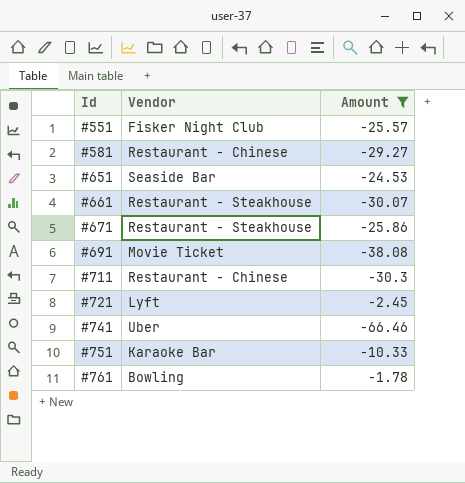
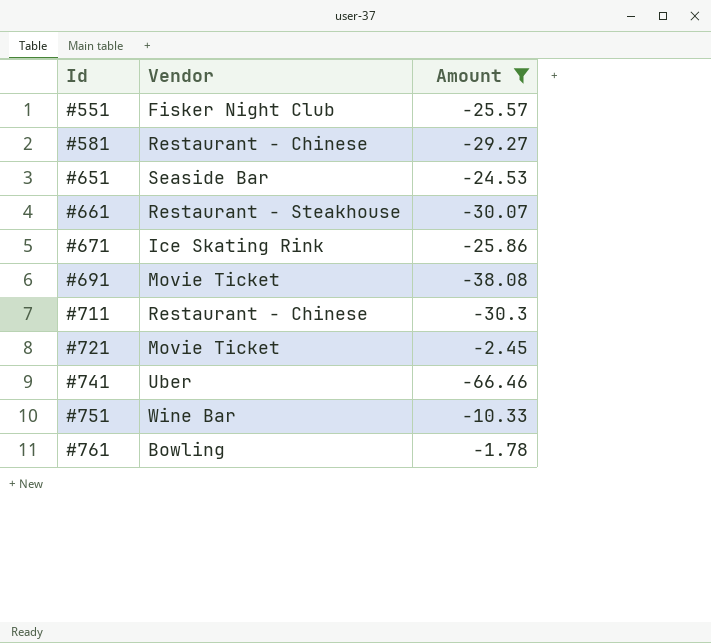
#671 | Vendor: Restaurant - Steakhouse -> Ice Skating Rink
#721 | Vendor: Lyft -> Movie Ticket
#751 | Vendor: Karaoke Bar -> Wine Bar

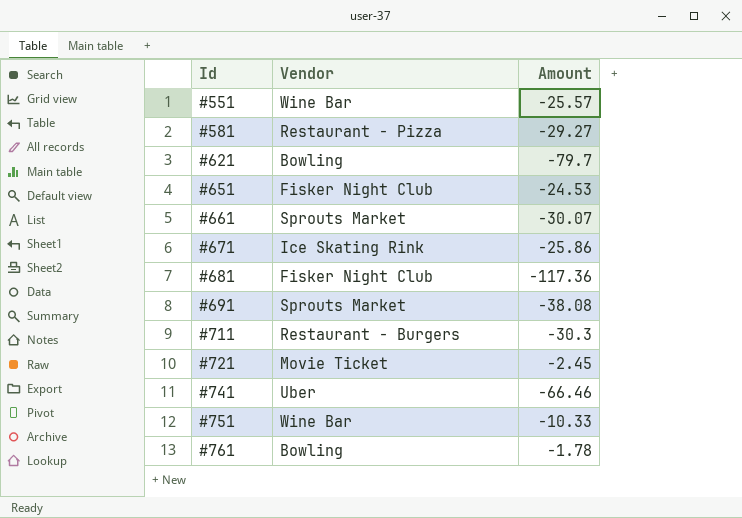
filter: Amount >= -66.46 -> none
#551 | Vendor: Fisker Night Club -> Wine Bar
#581 | Vendor: Restaurant - Chinese -> Restaurant - Pizza
#651 | Vendor: Seaside Bar -> Fisker Night Club
#661 | Vendor: Restaurant - Steakhouse -> Sprouts Market
#691 | Vendor: Movie Ticket -> Sprouts Market
#711 | Vendor: Restaurant - Chinese -> Restaurant - Burgers

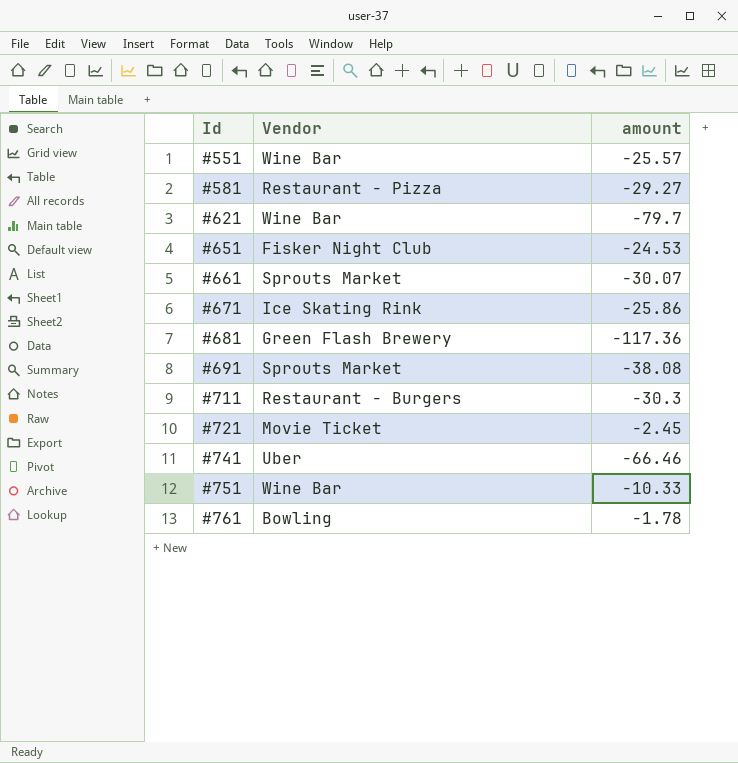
column name: Amount -> amount
#621 | Vendor: Bowling -> Wine Bar
#681 | Vendor: Fisker Night Club -> Green Flash Brewery

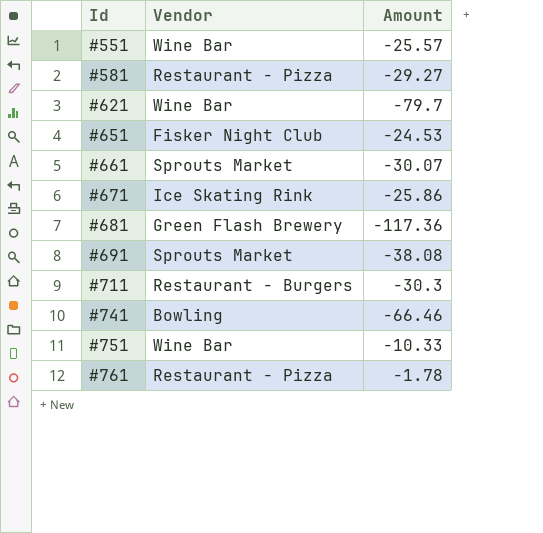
column name: amount -> Amount
row #721: Movie Ticket | -2.45 -> none
#741 | Vendor: Uber -> Bowling
#761 | Vendor: Bowling -> Restaurant - Pizza

